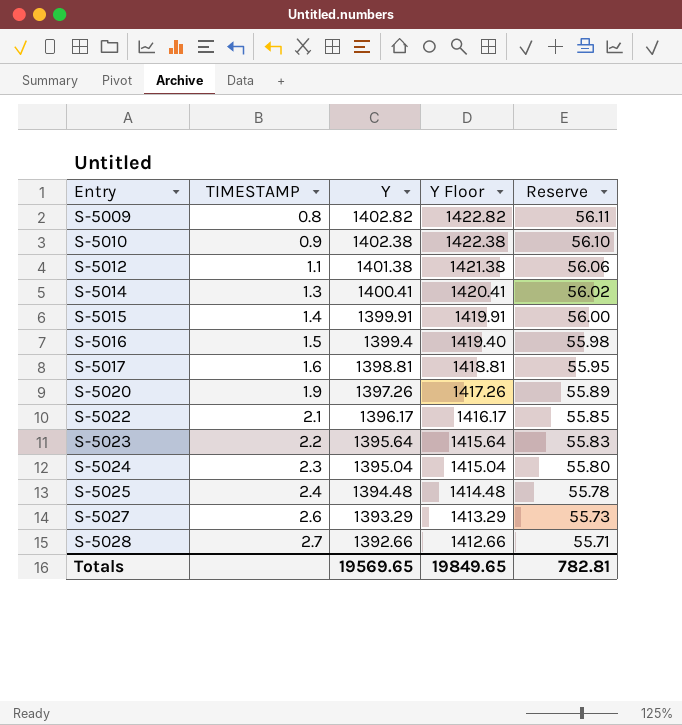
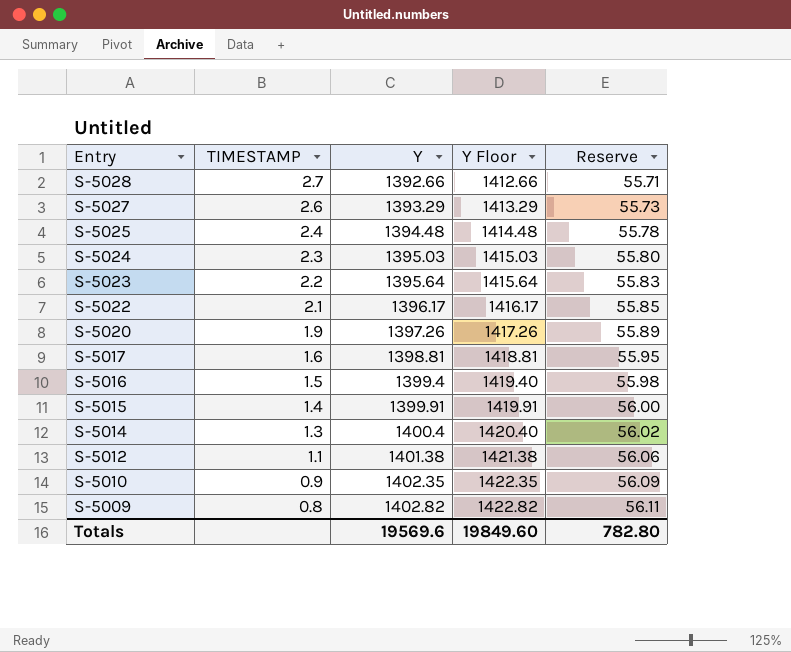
row order: Entry ascending -> Entry descending
S-5024 | Y: 1395.04 -> 1395.03
S-5024 | Y Floor: 1415.04 -> 1415.03
S-5014 | Y: 1400.41 -> 1400.4
S-5014 | Y Floor: 1420.41 -> 1420.40
S-5010 | Y: 1402.38 -> 1402.35
S-5010 | Y Floor: 1422.38 -> 1422.35
S-5010 | Reserve: 56.10 -> 56.09
Totals | Y: 19569.65 -> 19569.6
Totals | Y Floor: 19849.65 -> 19849.60
Totals | Reserve: 782.81 -> 782.80

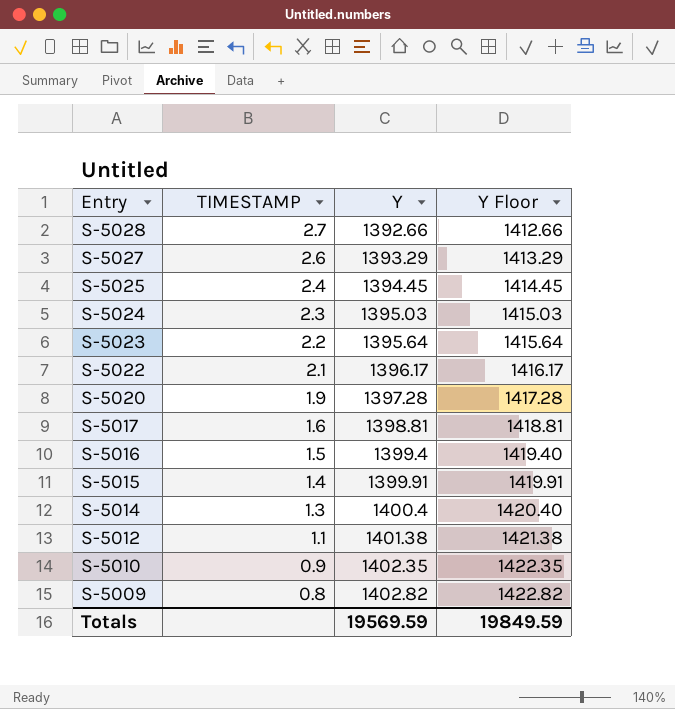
column Reserve | formula: [Y] * 0.04 -> none
S-5025 | Y: 1394.48 -> 1394.45
S-5025 | Y Floor: 1414.48 -> 1414.45
S-5020 | Y: 1397.26 -> 1397.28
S-5020 | Y Floor: 1417.26 -> 1417.28
Totals | Y: 19569.6 -> 19569.59
Totals | Y Floor: 19849.60 -> 19849.59

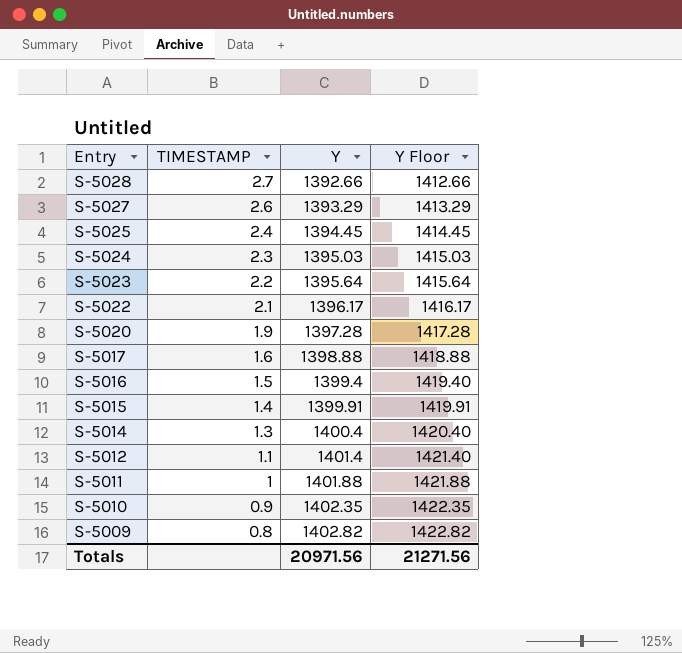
S-5017 | Y: 1398.81 -> 1398.88
S-5017 | Y Floor: 1418.81 -> 1418.88
S-5012 | Y: 1401.38 -> 1401.4
S-5012 | Y Floor: 1421.38 -> 1421.40
row S-5011: none -> 1 | 1401.88 | 1421.88
Totals | Y: 19569.59 -> 20971.56
Totals | Y Floor: 19849.59 -> 21271.56

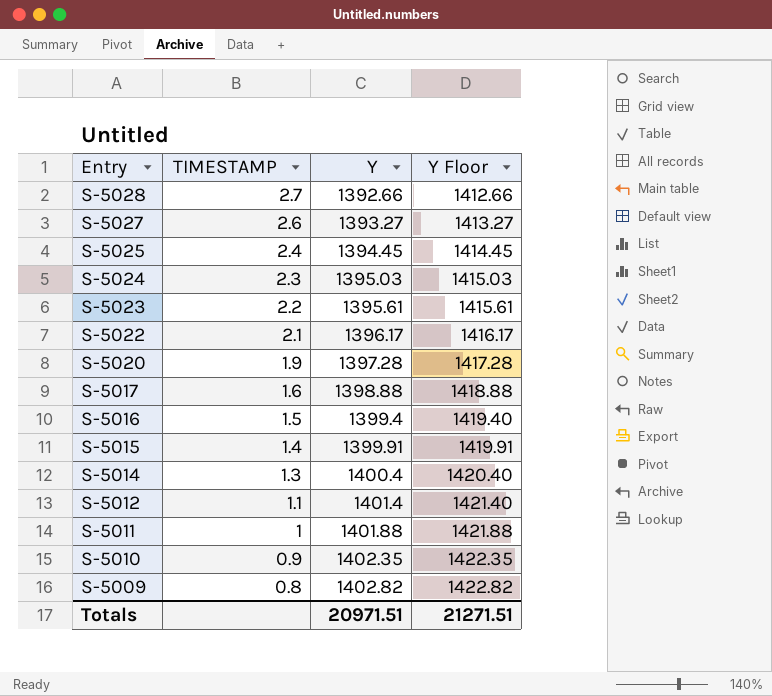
S-5027 | Y: 1393.29 -> 1393.27
S-5027 | Y Floor: 1413.29 -> 1413.27
S-5023 | Y: 1395.64 -> 1395.61
S-5023 | Y Floor: 1415.64 -> 1415.61
Totals | Y: 20971.56 -> 20971.51
Totals | Y Floor: 21271.56 -> 21271.51

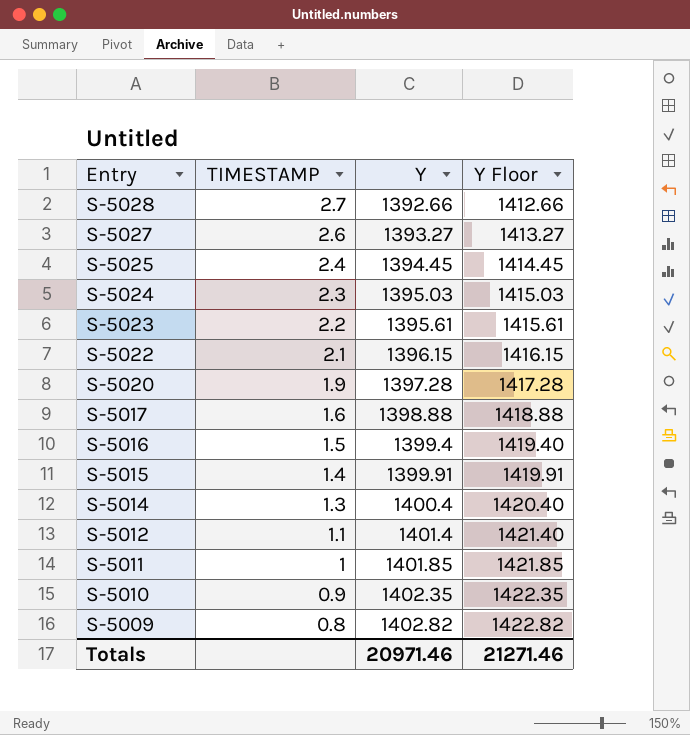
S-5022 | Y: 1396.17 -> 1396.15
S-5022 | Y Floor: 1416.17 -> 1416.15
S-5011 | Y: 1401.88 -> 1401.85
S-5011 | Y Floor: 1421.88 -> 1421.85
Totals | Y: 20971.51 -> 20971.46
Totals | Y Floor: 21271.51 -> 21271.46

